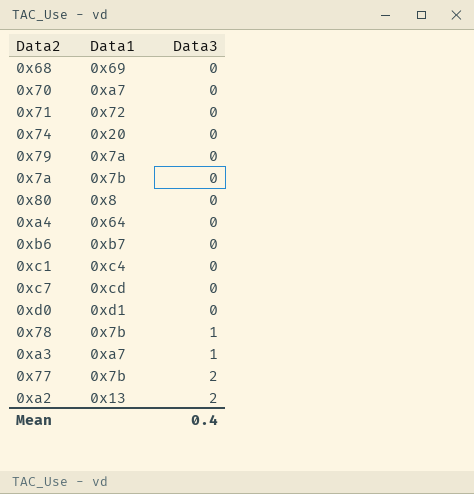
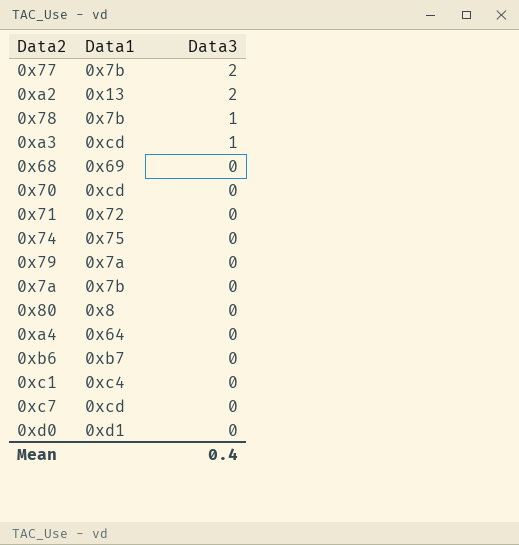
row order: Data3 ascending -> Data3 descending
0xa3 | Data1: 0xa7 -> 0xcd
0x70 | Data1: 0xa7 -> 0xcd
0x74 | Data1: 0x20 -> 0x75

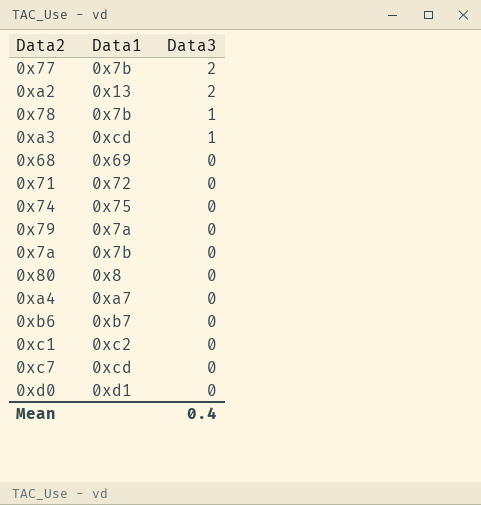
row 0x70: 0xcd | 0 -> none
0xa4 | Data1: 0x64 -> 0xa7
0xc1 | Data1: 0xc4 -> 0xc2

